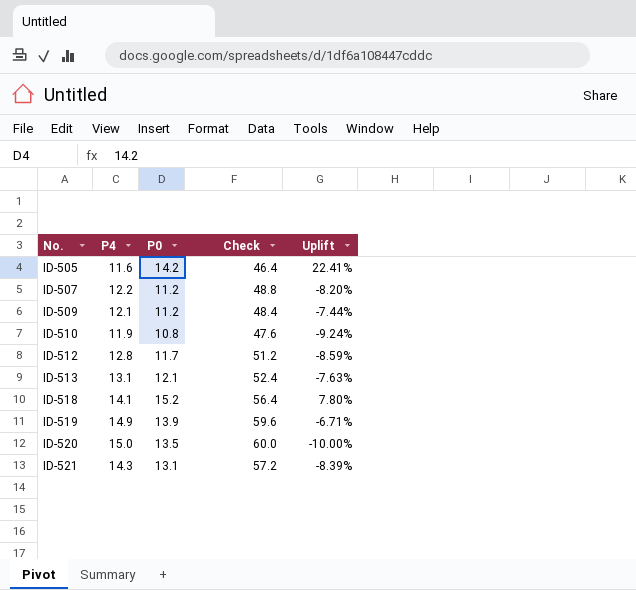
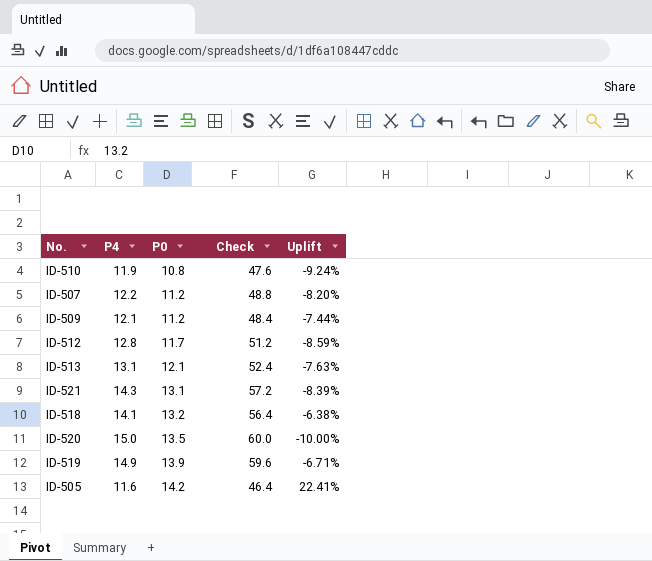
row order: No. ascending -> P0 ascending
ID-518 | P0: 15.2 -> 13.2
ID-518 | Uplift: 7.80% -> -6.38%

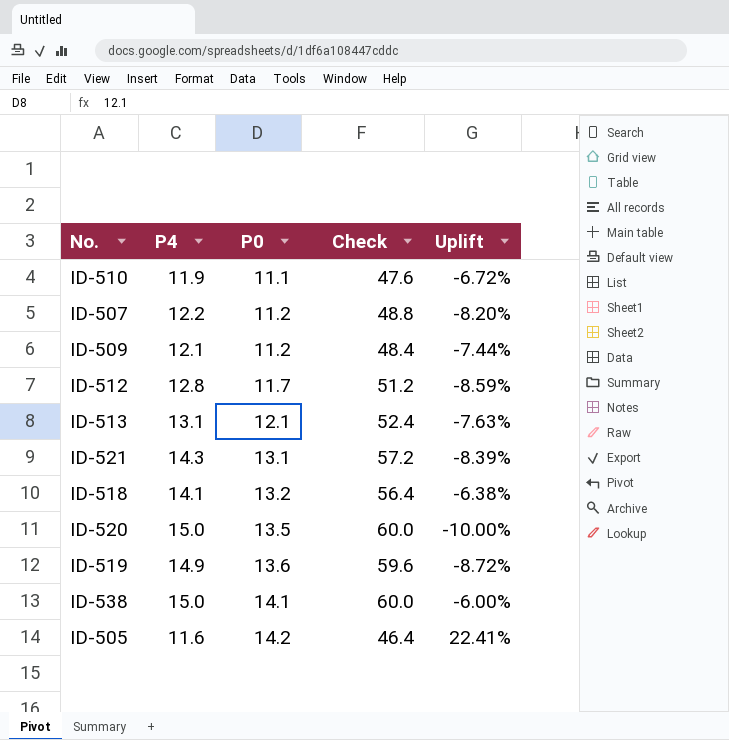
ID-510 | P0: 10.8 -> 11.1
ID-510 | Uplift: -9.24% -> -6.72%
ID-519 | P0: 13.9 -> 13.6
ID-519 | Uplift: -6.71% -> -8.72%
row ID-538: none -> 15.0 | 14.1 | 60.0 | -6.00%

